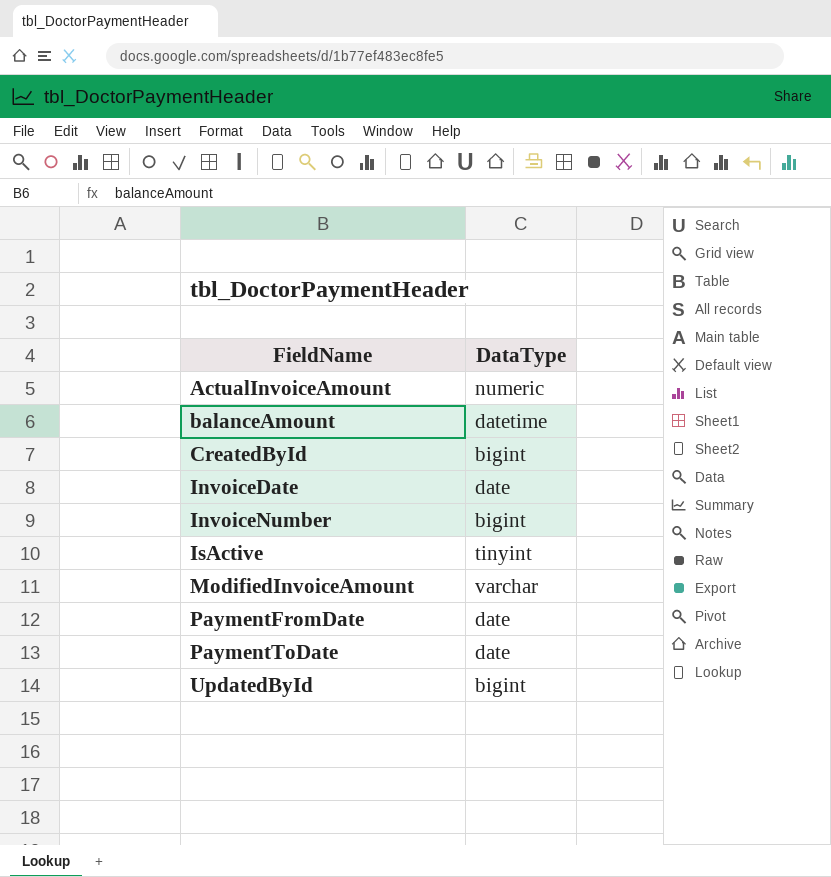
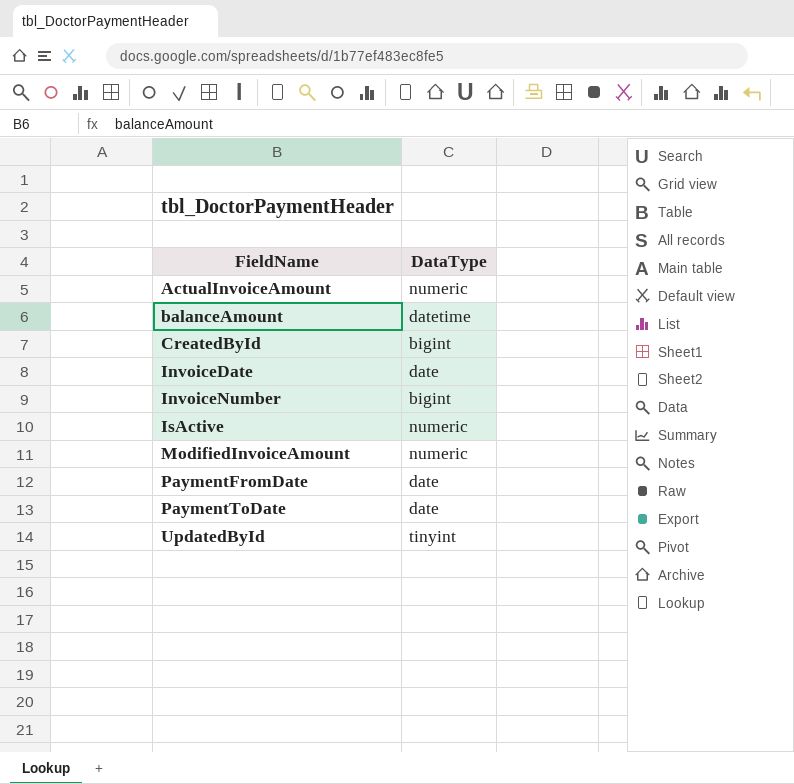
IsActive | DataType: tinyint -> numeric
ModifiedInvoiceAmount | DataType: varchar -> numeric
UpdatedById | DataType: bigint -> tinyint

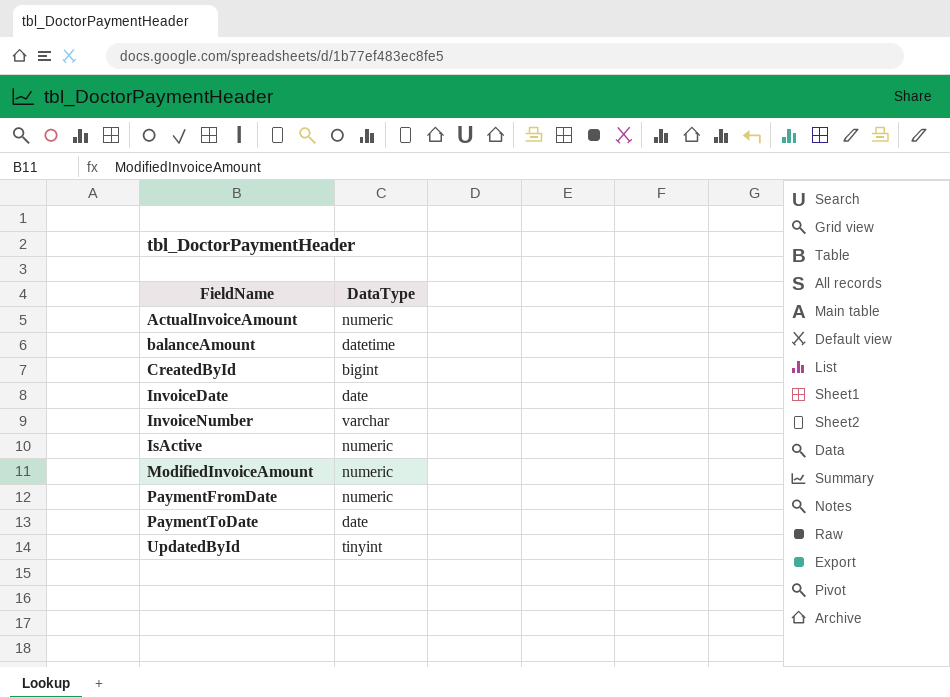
InvoiceNumber | DataType: bigint -> varchar
PaymentFromDate | DataType: date -> numeric

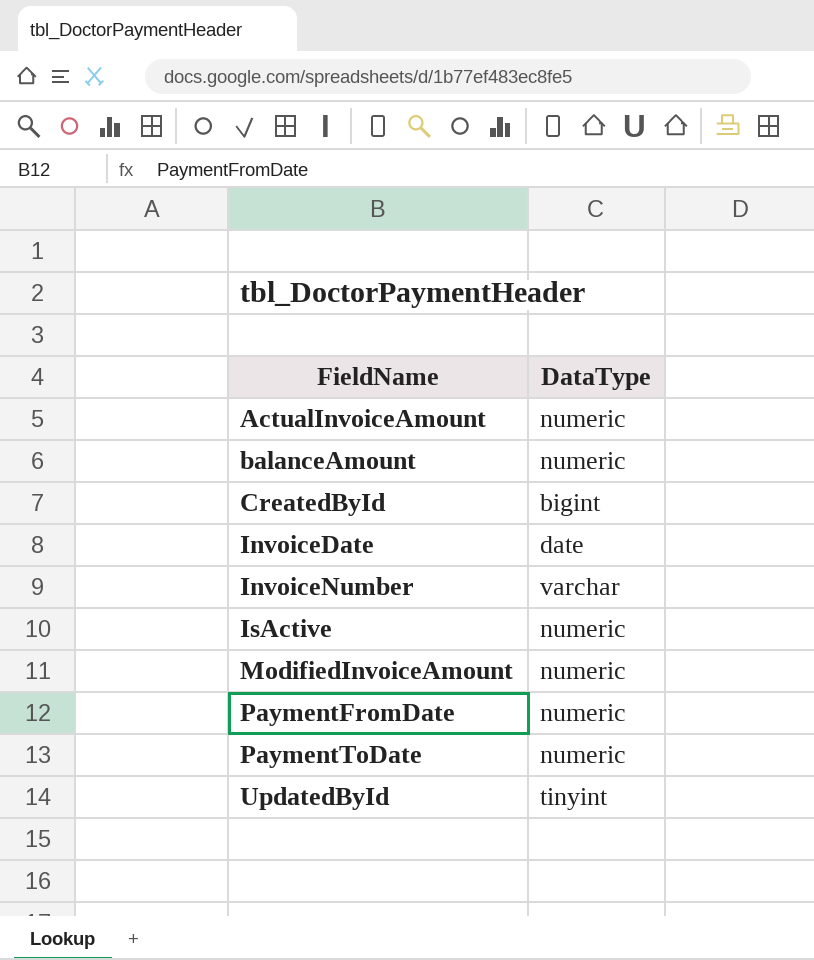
balanceAmount | DataType: datetime -> numeric
PaymentToDate | DataType: date -> numeric

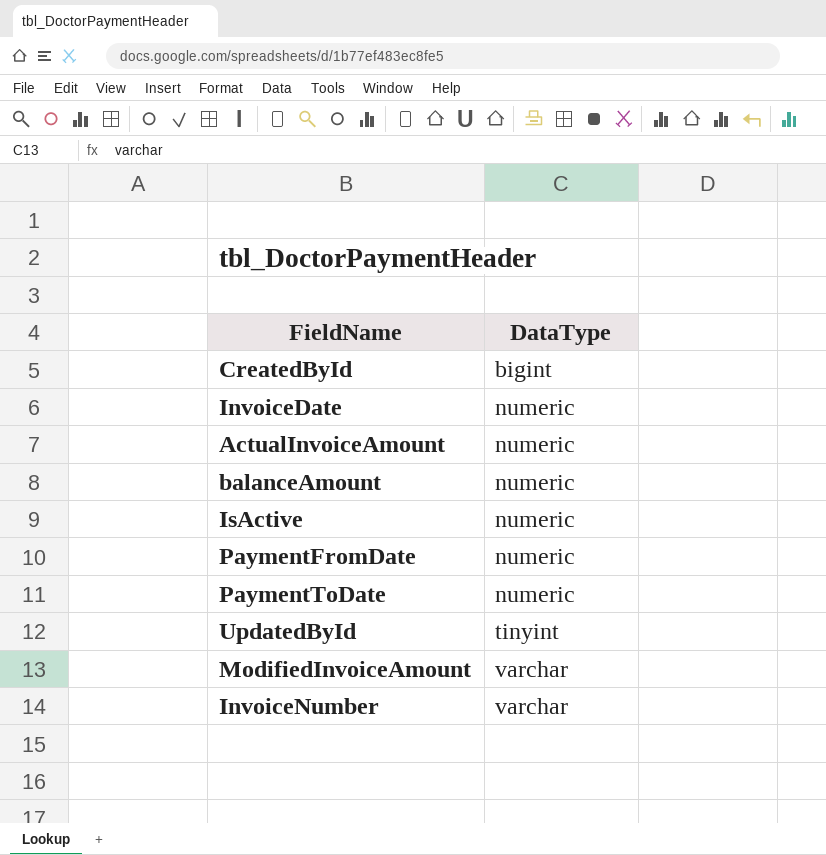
row order: FieldName ascending -> DataType ascending
InvoiceDate | DataType: date -> numeric
ModifiedInvoiceAmount | DataType: numeric -> varchar

